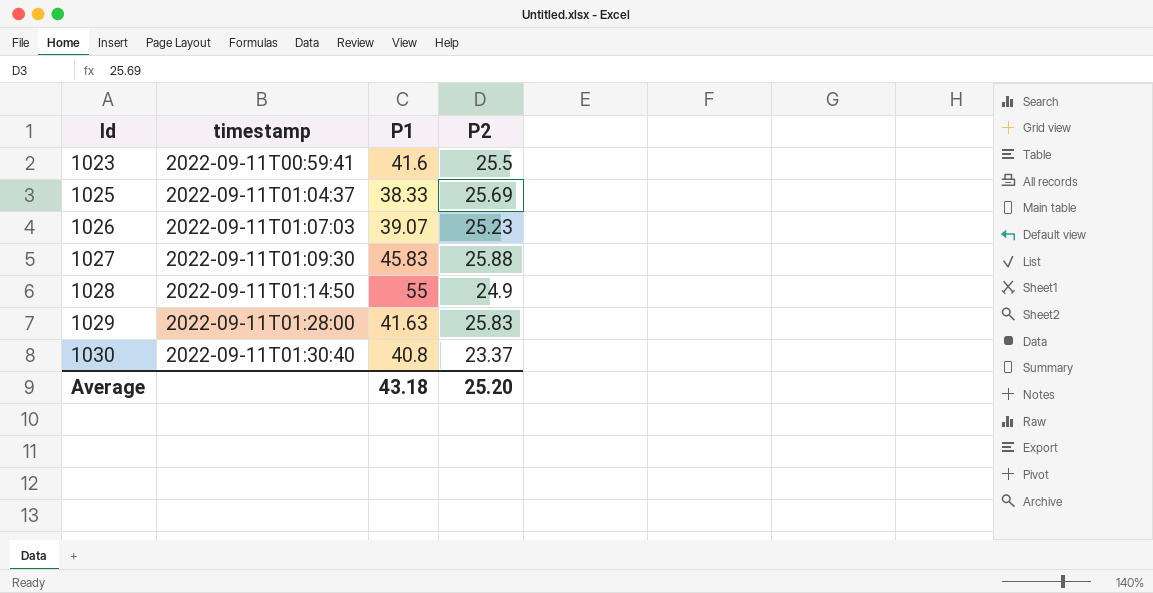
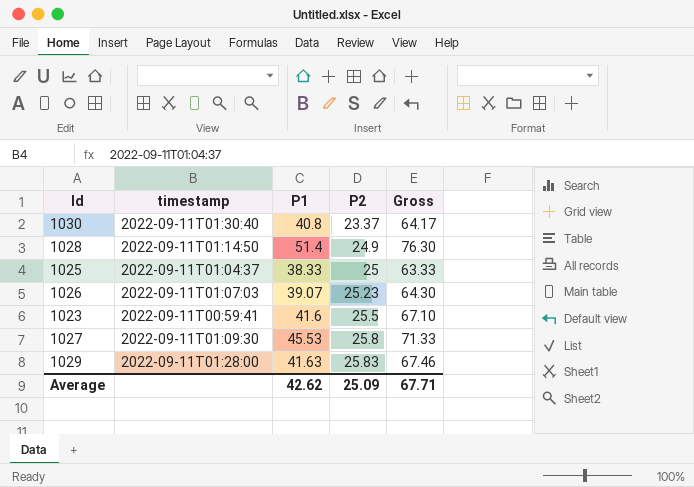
row order: Id ascending -> P2 ascending
column Gross | formula: none -> [P1] + [P2]
1028 | P1: 55 -> 51.4
1025 | P2: 25.69 -> 25
1027 | P1: 45.83 -> 45.53
1027 | P2: 25.88 -> 25.8
Average | P1: 43.18 -> 42.62
Average | P2: 25.20 -> 25.09

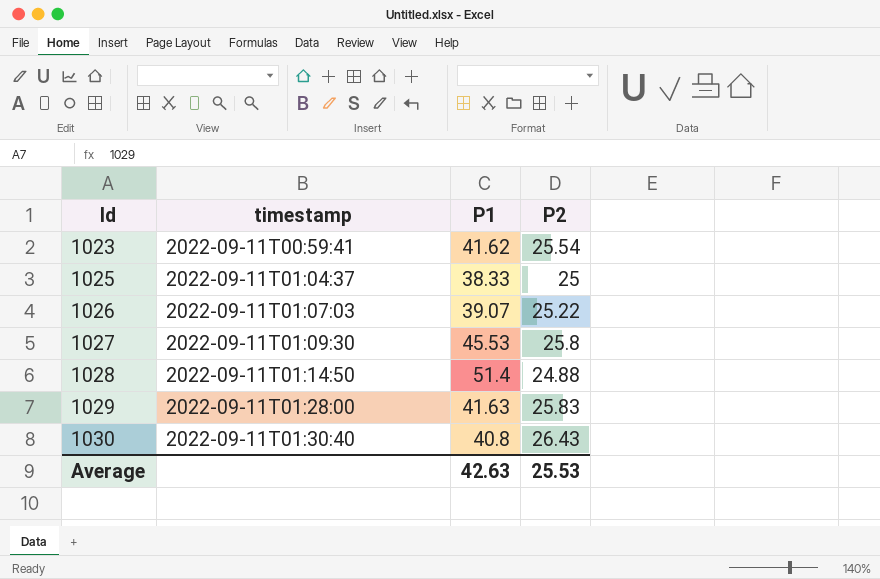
row order: P2 ascending -> Id ascending
column Gross | formula: [P1] + [P2] -> none
1023 | P1: 41.6 -> 41.62
1023 | P2: 25.5 -> 25.54
1026 | P2: 25.23 -> 25.22
1028 | P2: 24.9 -> 24.88
1030 | P2: 23.37 -> 26.43
Average | P1: 42.62 -> 42.63
Average | P2: 25.09 -> 25.53

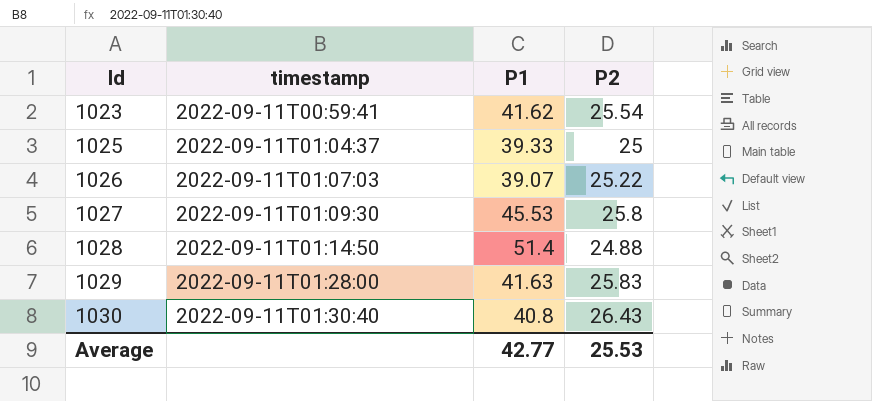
1025 | P1: 38.33 -> 39.33
Average | P1: 42.63 -> 42.77

